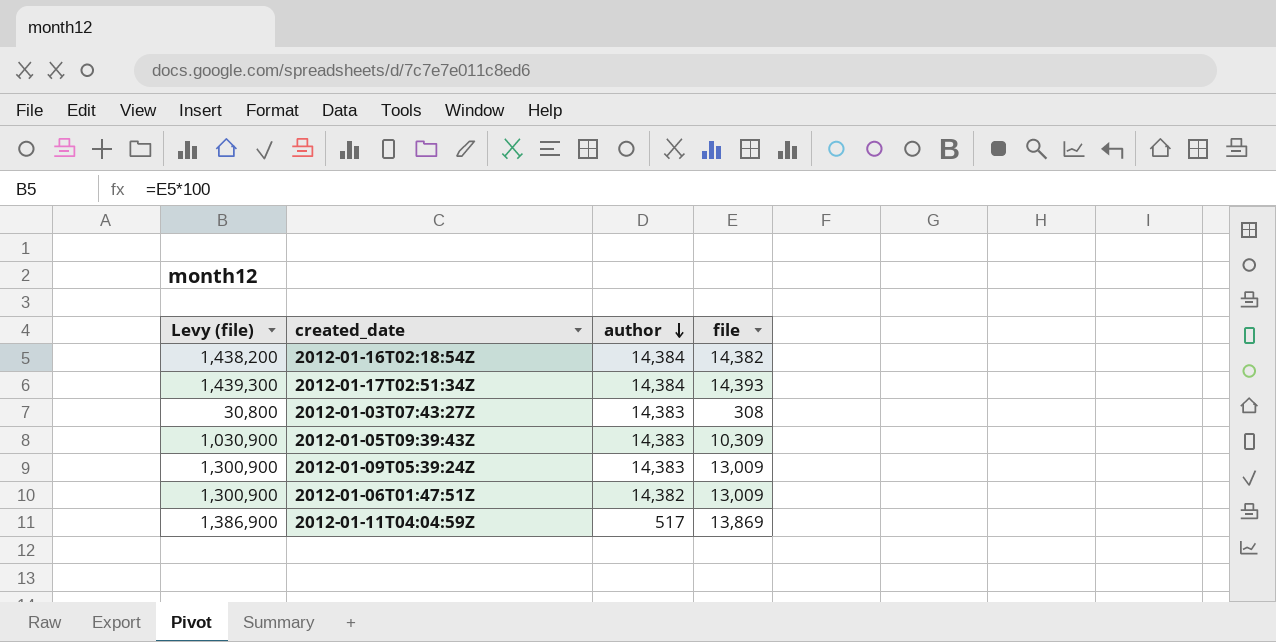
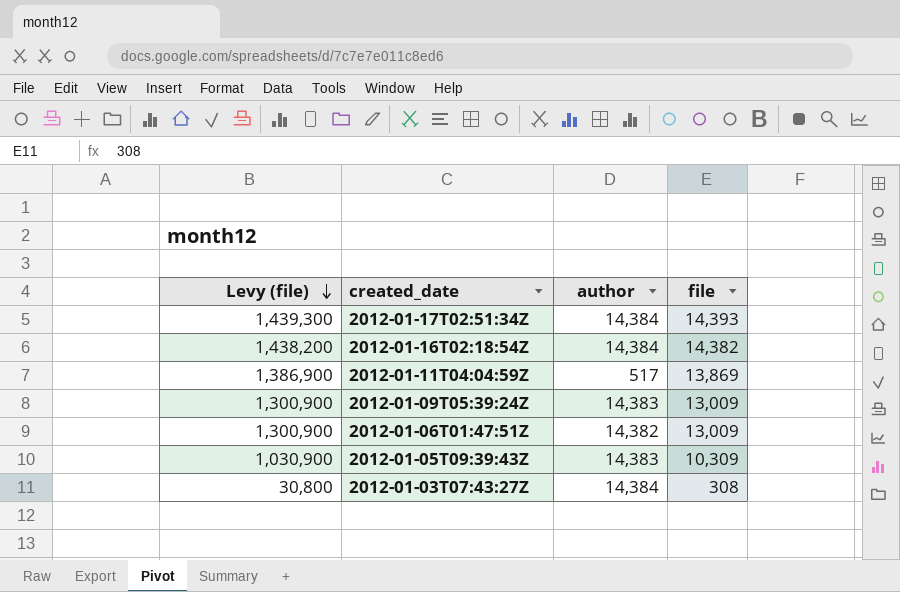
row order: author descending -> Levy (file) descending
2012-01-03T07:43:27Z | author: 14,383 -> 14,384

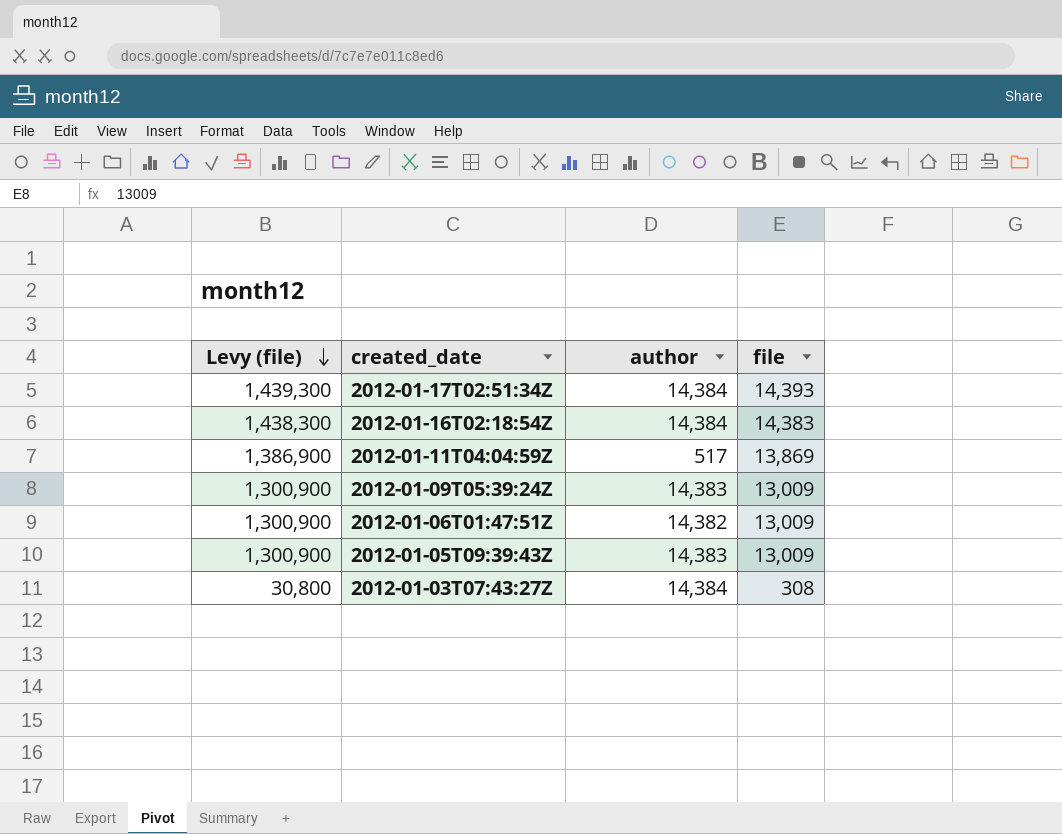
2012-01-16T02:18:54Z | Levy (file): 1,438,200 -> 1,438,300
2012-01-16T02:18:54Z | file: 14,382 -> 14,383
2012-01-05T09:39:43Z | Levy (file): 1,030,900 -> 1,300,900
2012-01-05T09:39:43Z | file: 10,309 -> 13,009

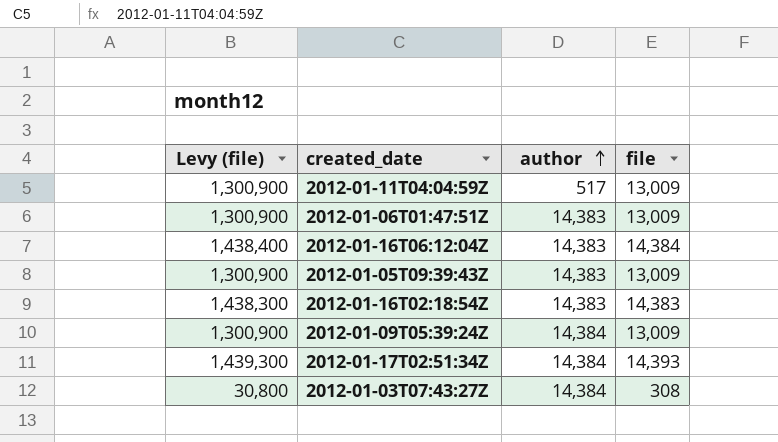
row order: Levy (file) descending -> author ascending
2012-01-11T04:04:59Z | Levy (file): 1,386,900 -> 1,300,900
2012-01-11T04:04:59Z | file: 13,869 -> 13,009
2012-01-06T01:47:51Z | author: 14,382 -> 14,383
row 2012-01-16T06:12:04Z: none -> 1,438,400 | 14,383 | 14,384
2012-01-16T02:18:54Z | author: 14,384 -> 14,383
2012-01-09T05:39:24Z | author: 14,383 -> 14,384

